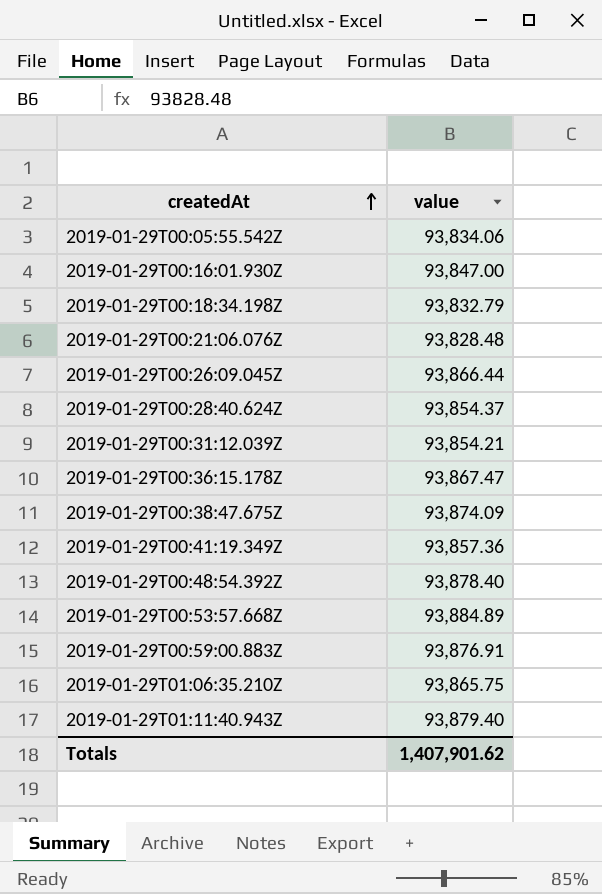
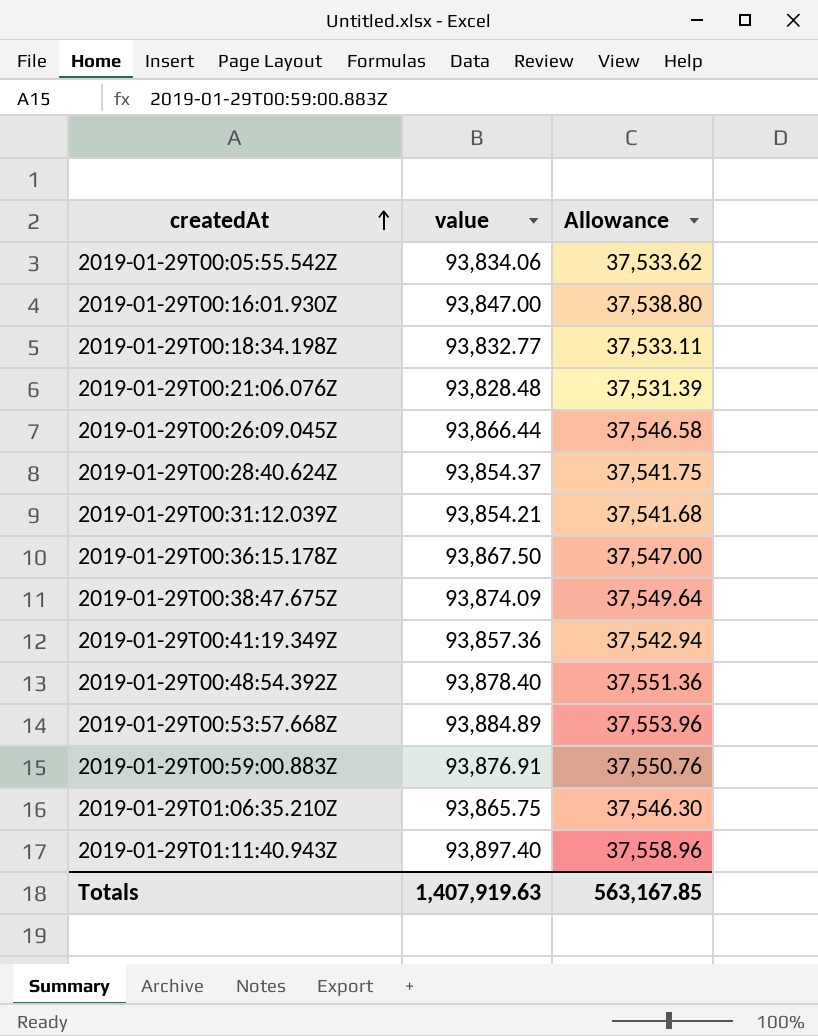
column Allowance | formula: none -> [value] * 0.4
2019-01-29T00:18:34.198Z | value: 93,832.79 -> 93,832.77
2019-01-29T00:36:15.178Z | value: 93,867.47 -> 93,867.50
2019-01-29T01:11:40.943Z | value: 93,879.40 -> 93,897.40
Totals | value: 1,407,901.62 -> 1,407,919.63

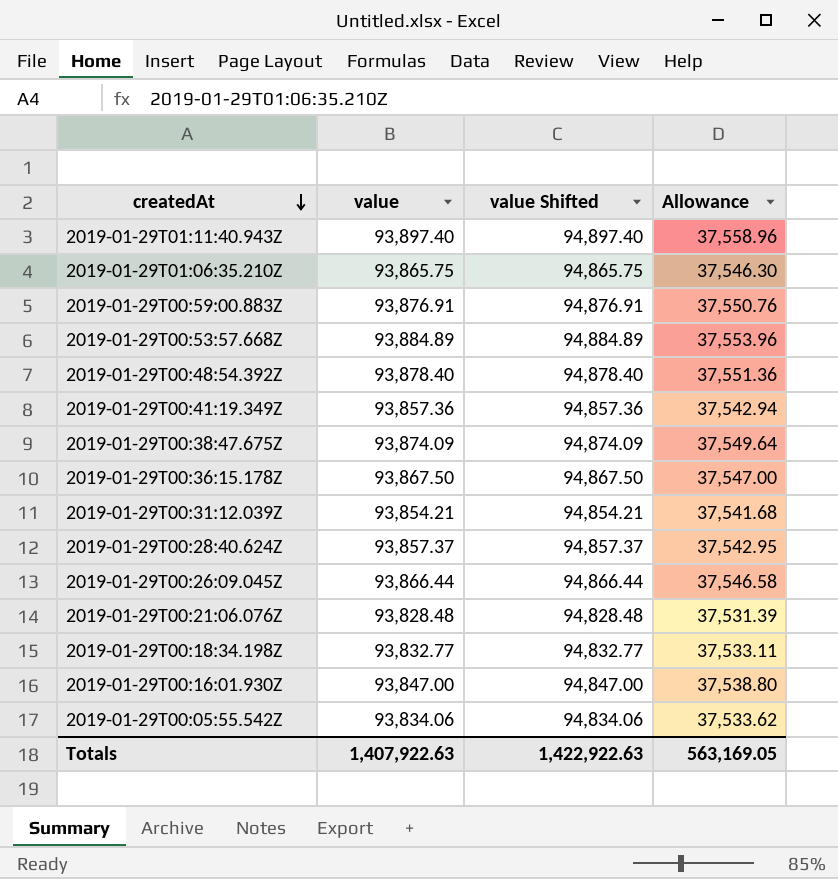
row order: createdAt ascending -> createdAt descending
column value Shifted | formula: none -> [value] + 1000
2019-01-29T00:28:40.624Z | value: 93,854.37 -> 93,857.37
2019-01-29T00:28:40.624Z | Allowance: 37,541.75 -> 37,542.95
Totals | value: 1,407,919.63 -> 1,407,922.63
Totals | Allowance: 563,167.85 -> 563,169.05

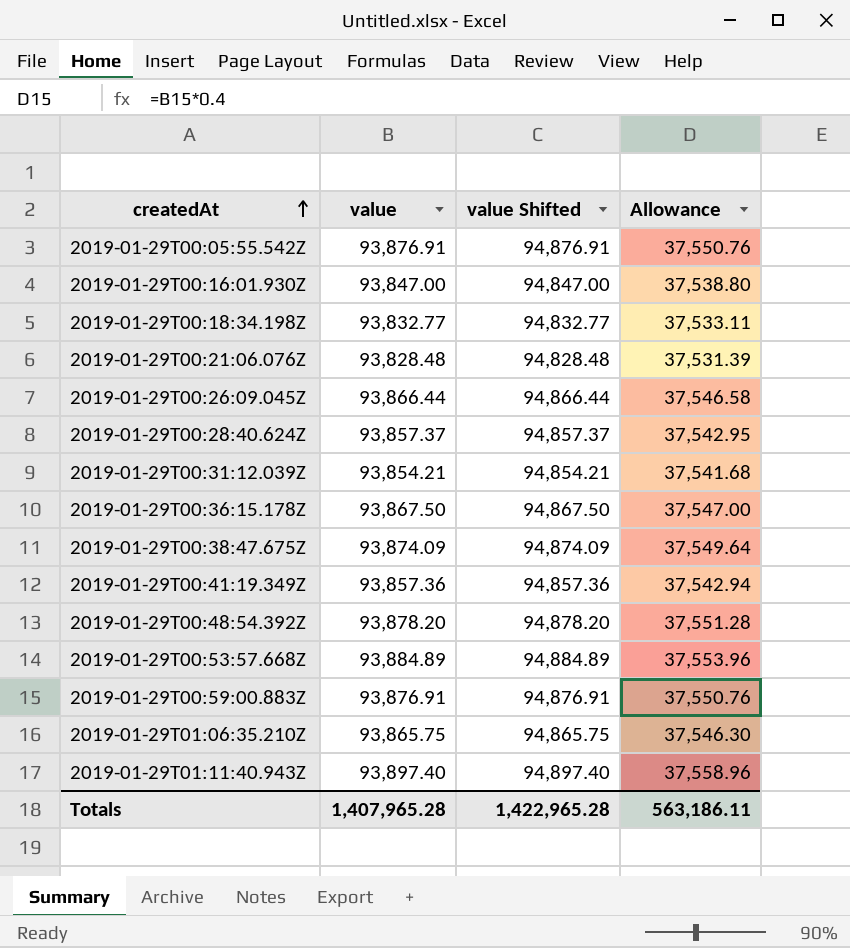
row order: createdAt descending -> createdAt ascending
2019-01-29T00:05:55.542Z | value: 93,834.06 -> 93,876.91
2019-01-29T00:05:55.542Z | value Shifted: 94,834.06 -> 94,876.91
2019-01-29T00:05:55.542Z | Allowance: 37,533.62 -> 37,550.76
2019-01-29T00:48:54.392Z | value: 93,878.40 -> 93,878.20
2019-01-29T00:48:54.392Z | value Shifted: 94,878.40 -> 94,878.20
2019-01-29T00:48:54.392Z | Allowance: 37,551.36 -> 37,551.28
Totals | value: 1,407,922.63 -> 1,407,965.28
Totals | value Shifted: 1,422,922.63 -> 1,422,965.28
Totals | Allowance: 563,169.05 -> 563,186.11

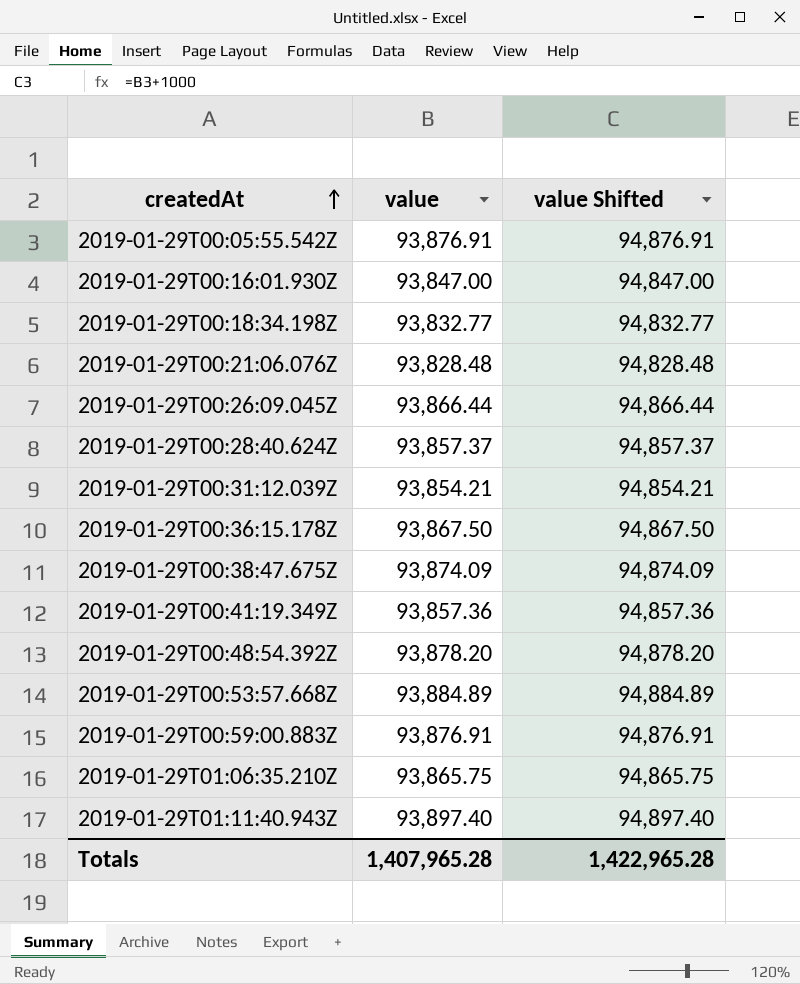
column Allowance | formula: [value] * 0.4 -> none

